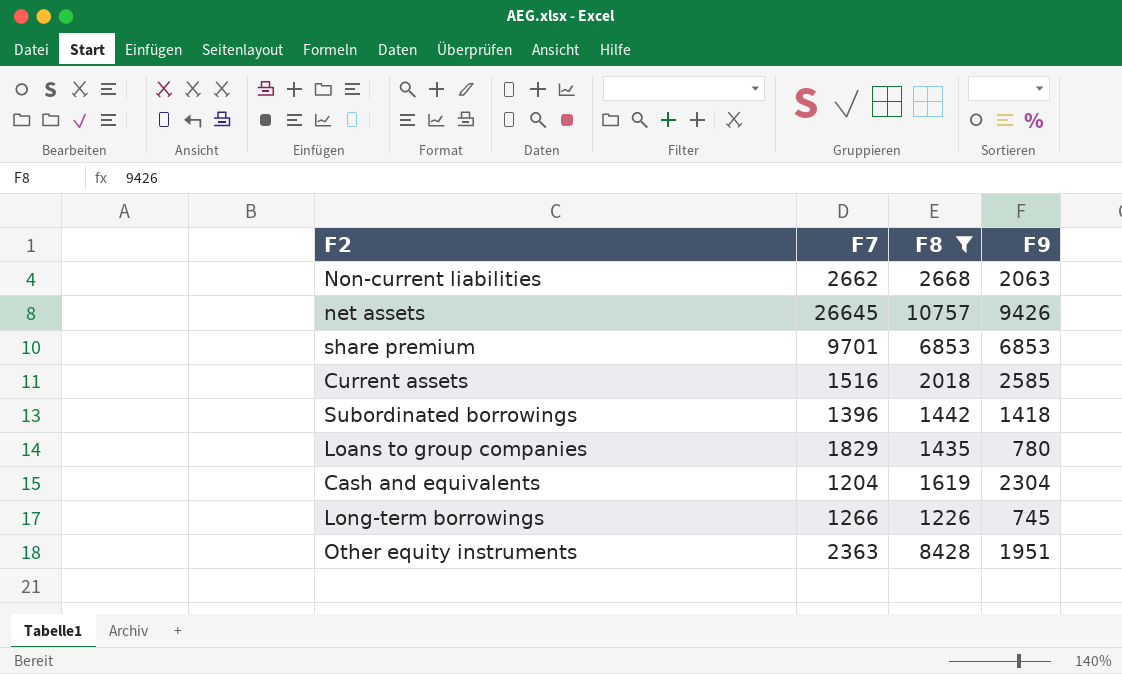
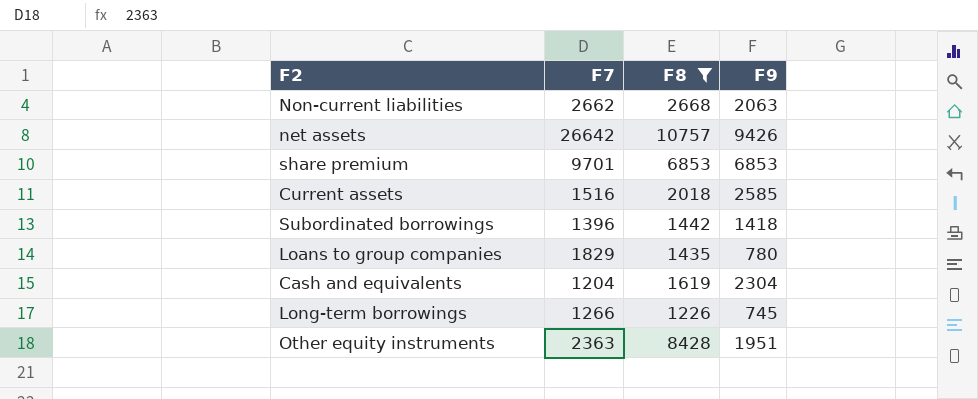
net assets | F7: 26645 -> 26642

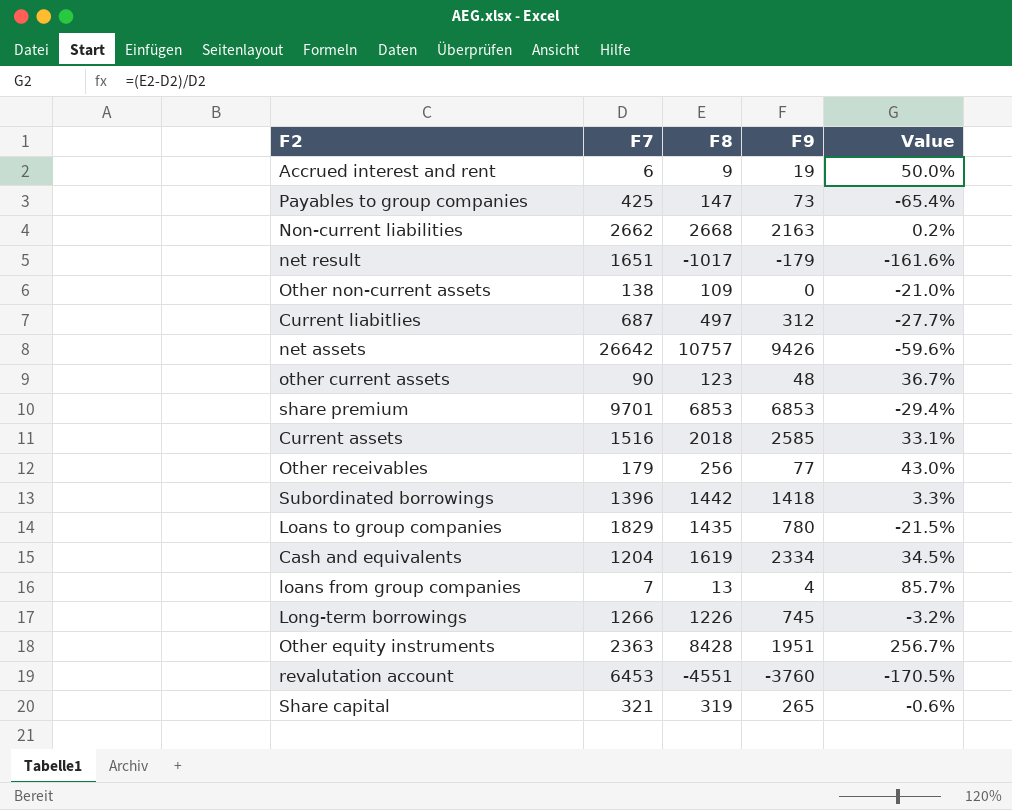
filter: F8 >= 1226 -> none
column Value | formula: none -> ([F8] - [F7]) / [F7]
Non-current liabilities | F9: 2063 -> 2163
Cash and equivalents | F9: 2304 -> 2334

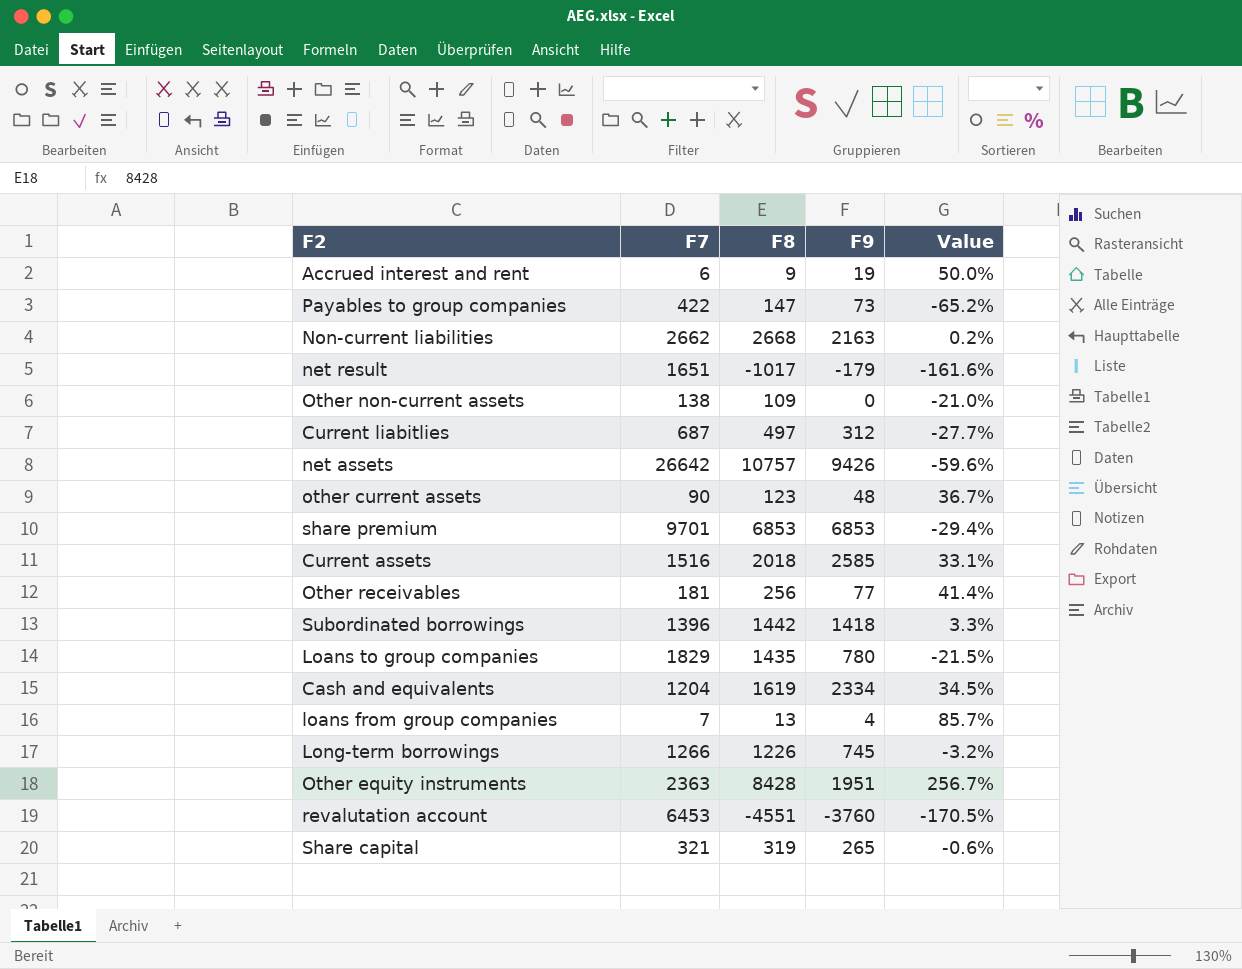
Payables to group companies | F7: 425 -> 422
Payables to group companies | Value: -65.4% -> -65.2%
Other receivables | F7: 179 -> 181
Other receivables | Value: 43.0% -> 41.4%

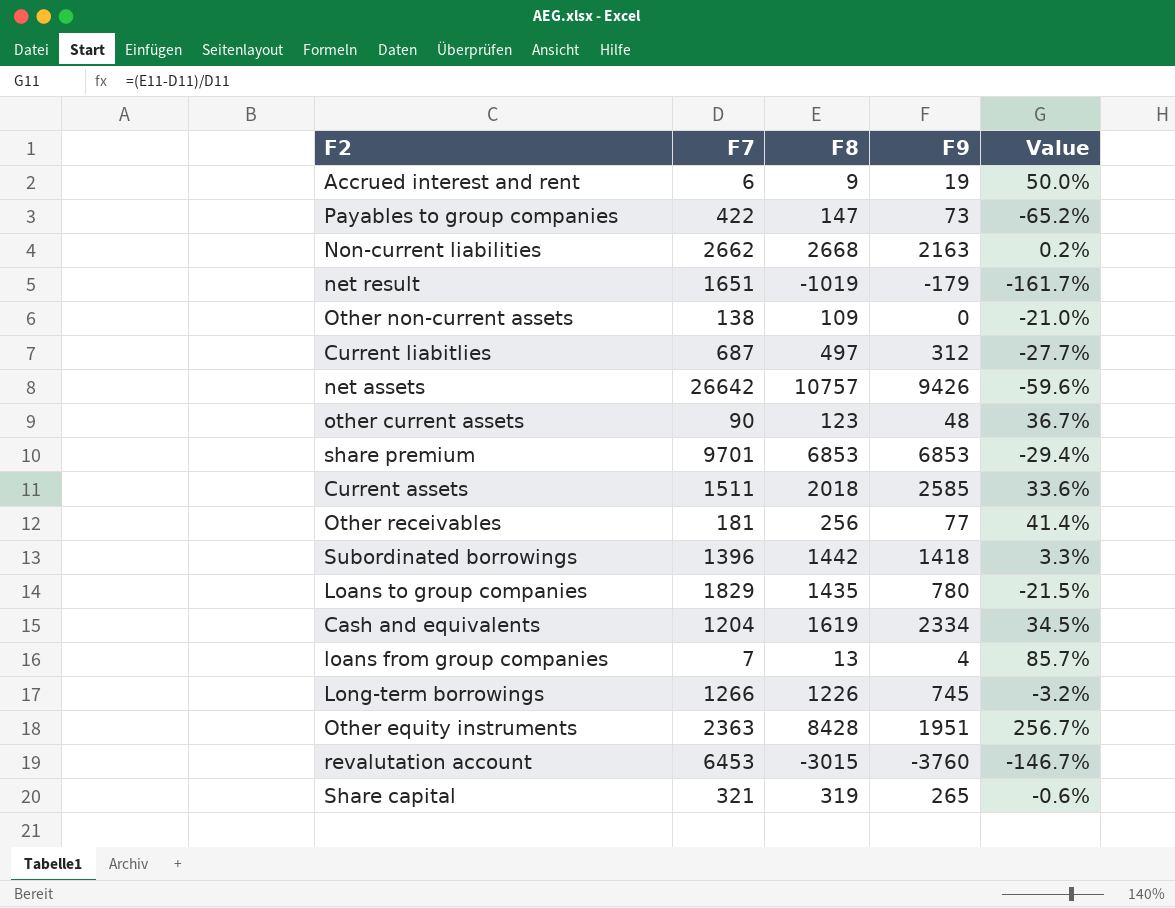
net result | F8: -1017 -> -1019
net result | Value: -161.6% -> -161.7%
Current assets | F7: 1516 -> 1511
Current assets | Value: 33.1% -> 33.6%
revalutation account | F8: -4551 -> -3015
revalutation account | Value: -170.5% -> -146.7%

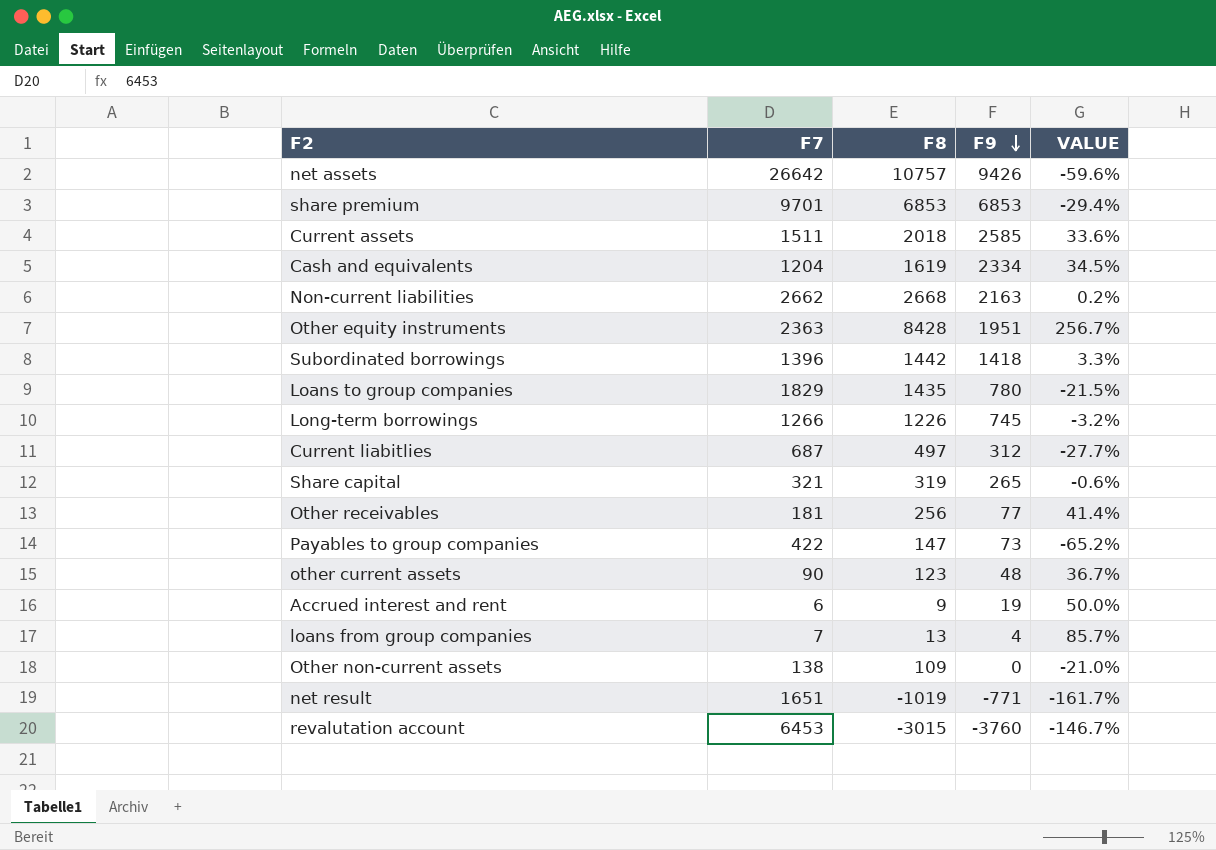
row order: none -> F9 descending
column name: Value -> VALUE
net result | F9: -179 -> -771

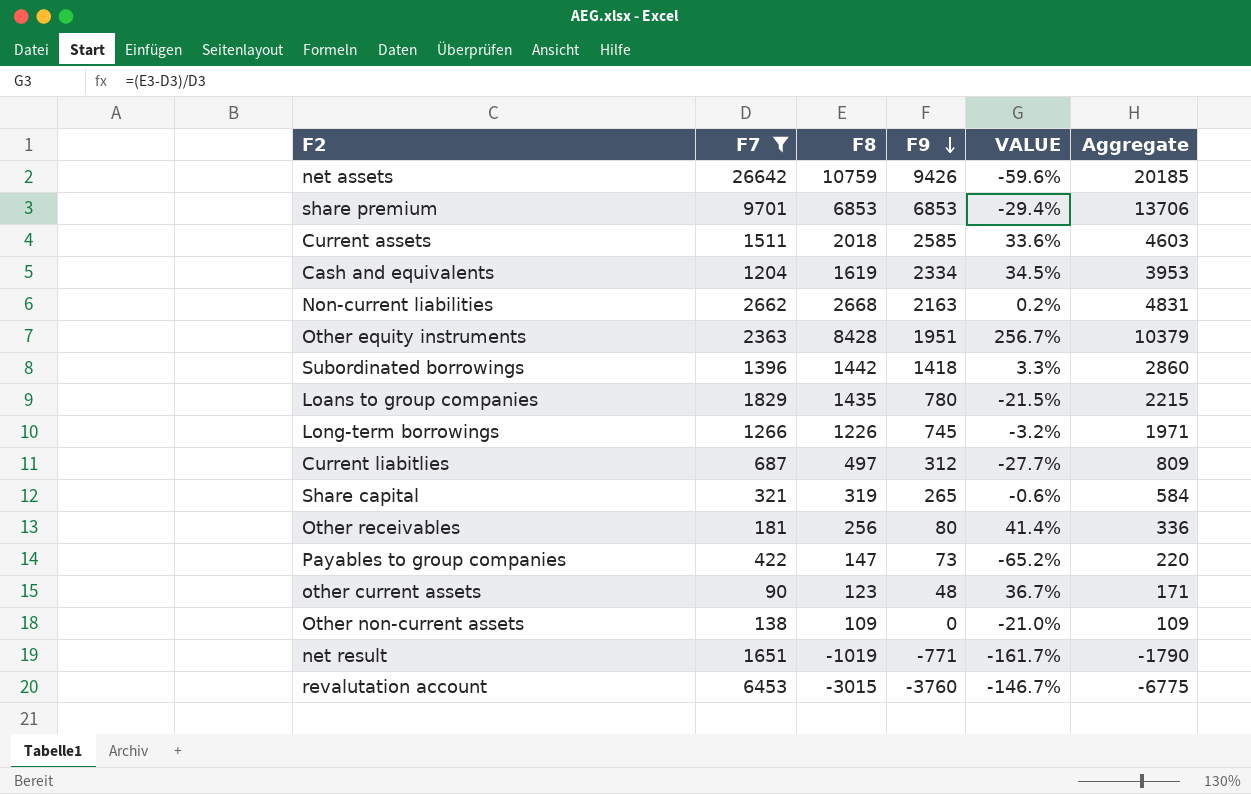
filter: none -> F7 >= 90
column Aggregate | formula: none -> [F8] + [F9]
net assets | F8: 10757 -> 10759
Other receivables | F9: 77 -> 80

